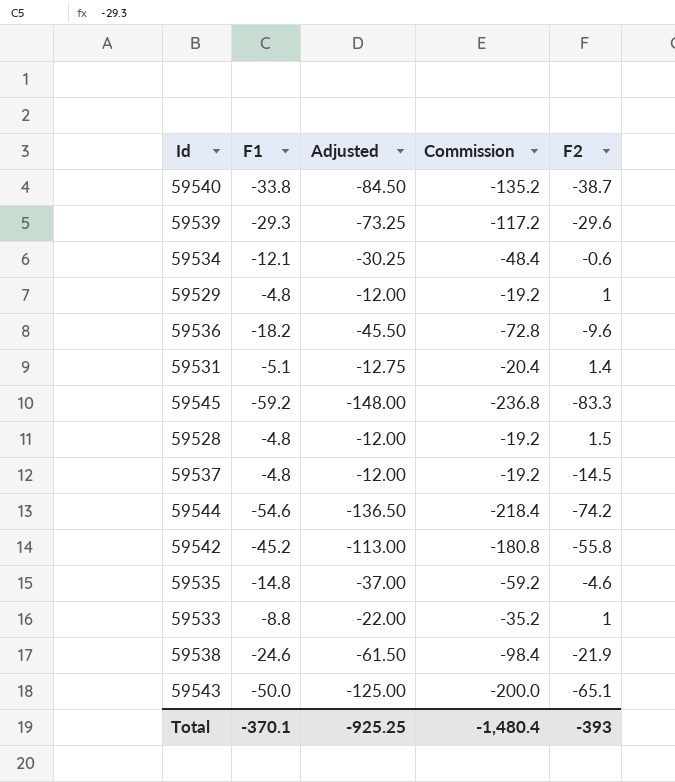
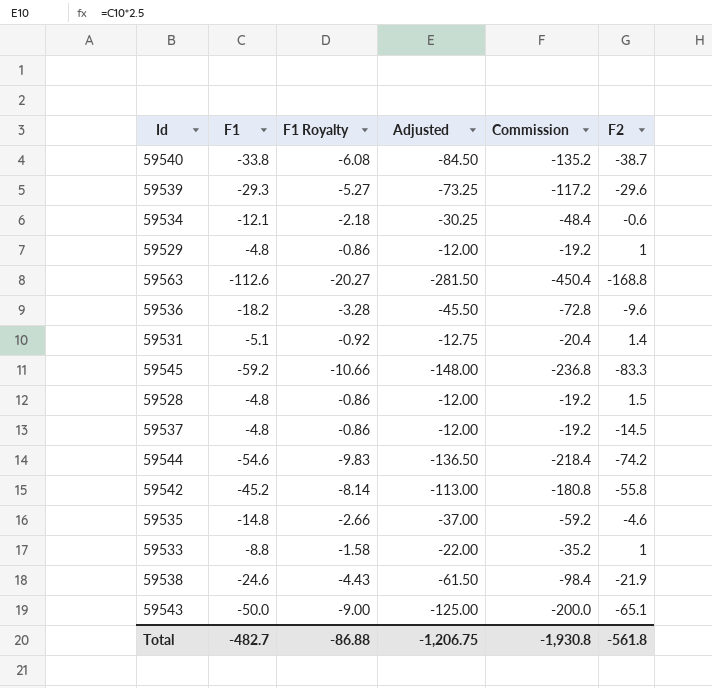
column F1 Royalty | formula: none -> [F1] * 0.18
row 59563: none -> -112.6 | -20.27 | -281.50 | -450.4 | -168.8
Total | F1: -370.1 -> -482.7
Total | Adjusted: -925.25 -> -1,206.75
Total | Commission: -1,480.4 -> -1,930.8
Total | F2: -393 -> -561.8

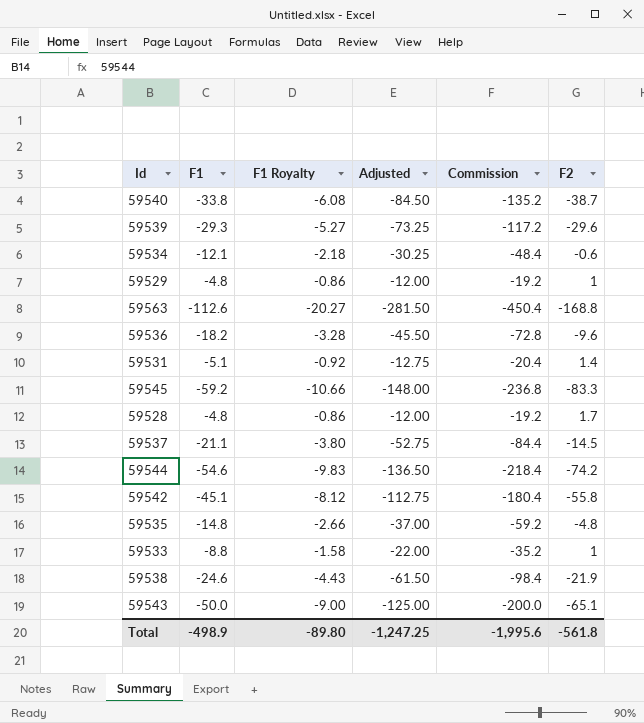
59528 | F2: 1.5 -> 1.7
59537 | F1: -4.8 -> -21.1
59537 | F1 Royalty: -0.86 -> -3.80
59537 | Adjusted: -12.00 -> -52.75
59537 | Commission: -19.2 -> -84.4
59542 | F1: -45.2 -> -45.1
59542 | F1 Royalty: -8.14 -> -8.12
59542 | Adjusted: -113.00 -> -112.75
59542 | Commission: -180.8 -> -180.4
59535 | F2: -4.6 -> -4.8
Total | F1: -482.7 -> -498.9
Total | F1 Royalty: -86.88 -> -89.80
Total | Adjusted: -1,206.75 -> -1,247.25
Total | Commission: -1,930.8 -> -1,995.6

